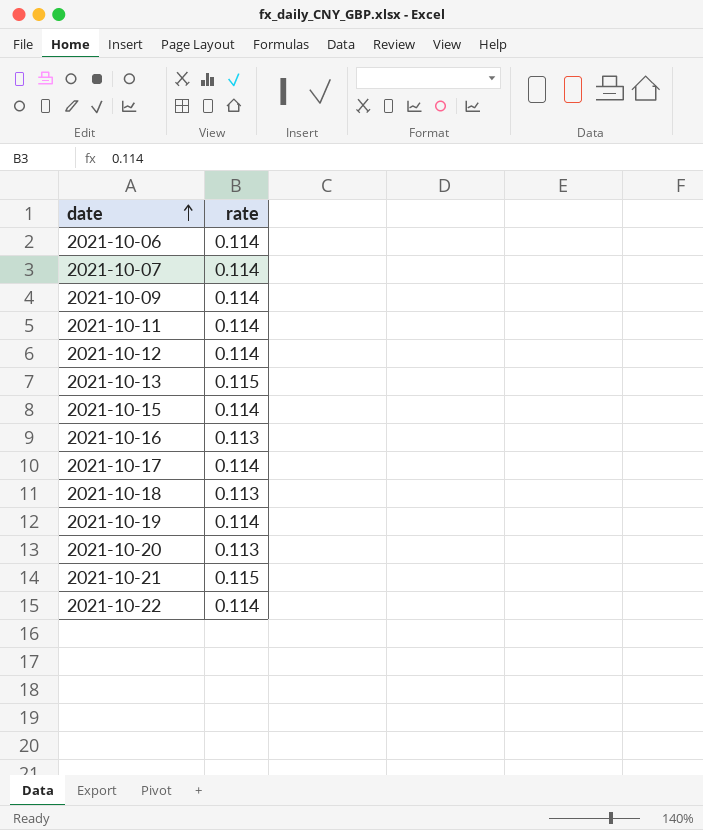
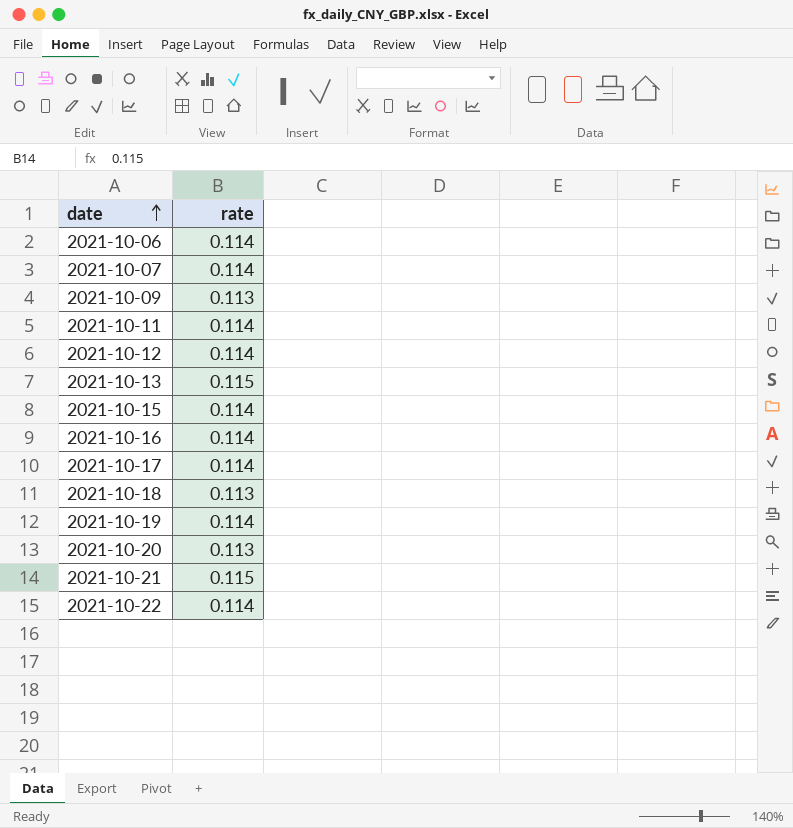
2021-10-09 | rate: 0.114 -> 0.113
2021-10-16 | rate: 0.113 -> 0.114

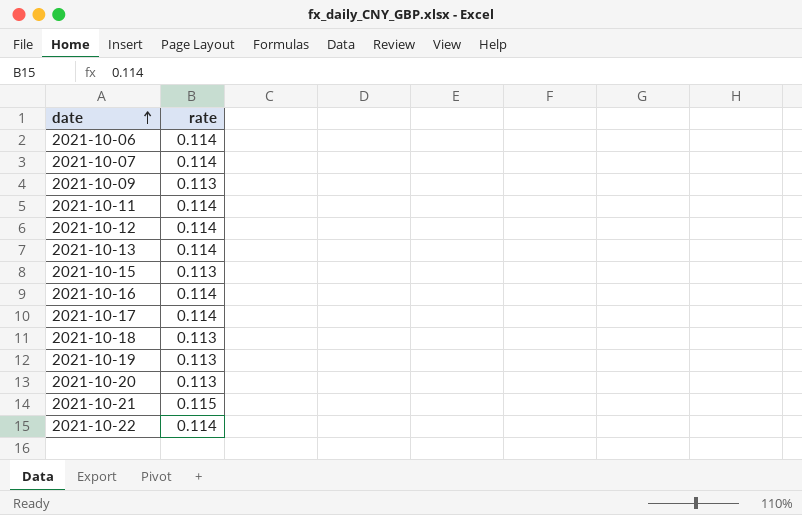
2021-10-13 | rate: 0.115 -> 0.114
2021-10-15 | rate: 0.114 -> 0.113
2021-10-19 | rate: 0.114 -> 0.113

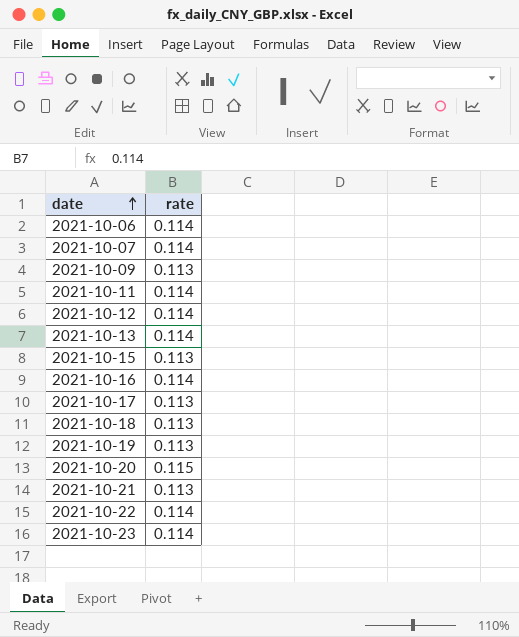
2021-10-17 | rate: 0.114 -> 0.113
2021-10-20 | rate: 0.113 -> 0.115
2021-10-21 | rate: 0.115 -> 0.113
row 2021-10-23: none -> 0.114

